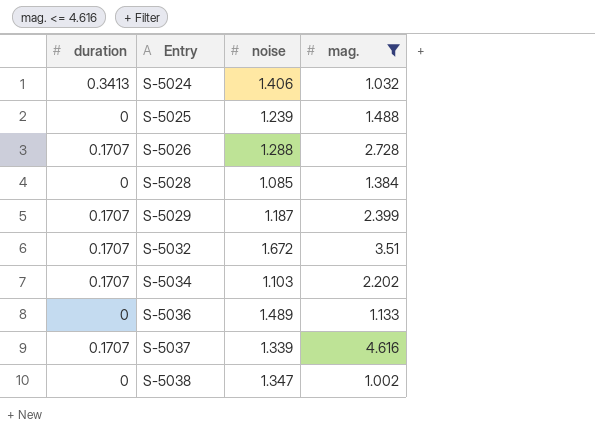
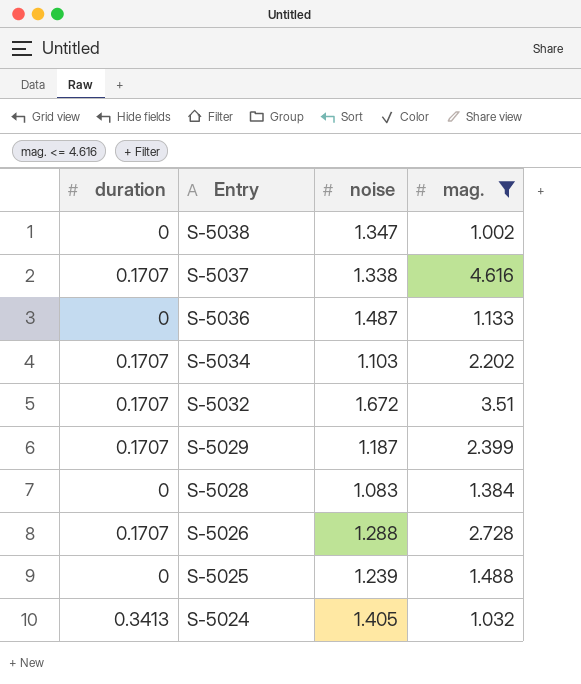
row order: Entry ascending -> Entry descending
S-5037 | noise: 1.339 -> 1.338
S-5036 | noise: 1.489 -> 1.487
S-5028 | noise: 1.085 -> 1.083
S-5024 | noise: 1.406 -> 1.405

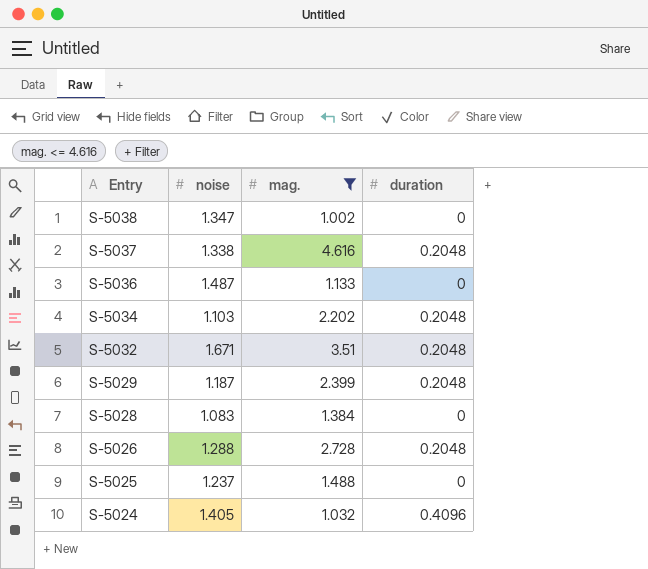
column duration | position: 1 -> 4
S-5037 | duration: 0.1707 -> 0.2048
S-5034 | duration: 0.1707 -> 0.2048
S-5032 | noise: 1.672 -> 1.671
S-5032 | duration: 0.1707 -> 0.2048
S-5029 | duration: 0.1707 -> 0.2048
S-5026 | duration: 0.1707 -> 0.2048
S-5025 | noise: 1.239 -> 1.237
S-5024 | duration: 0.3413 -> 0.4096

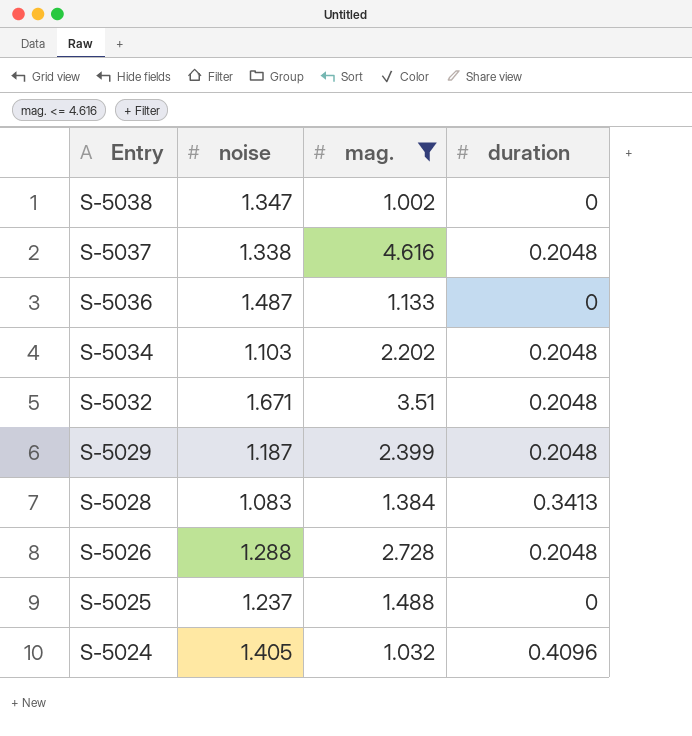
S-5028 | duration: 0 -> 0.3413

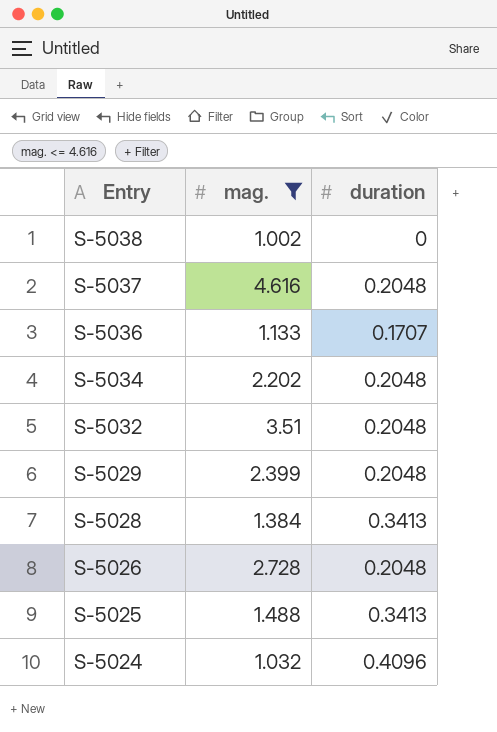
column noise | position: 2 -> none
S-5036 | duration: 0 -> 0.1707
S-5025 | duration: 0 -> 0.3413

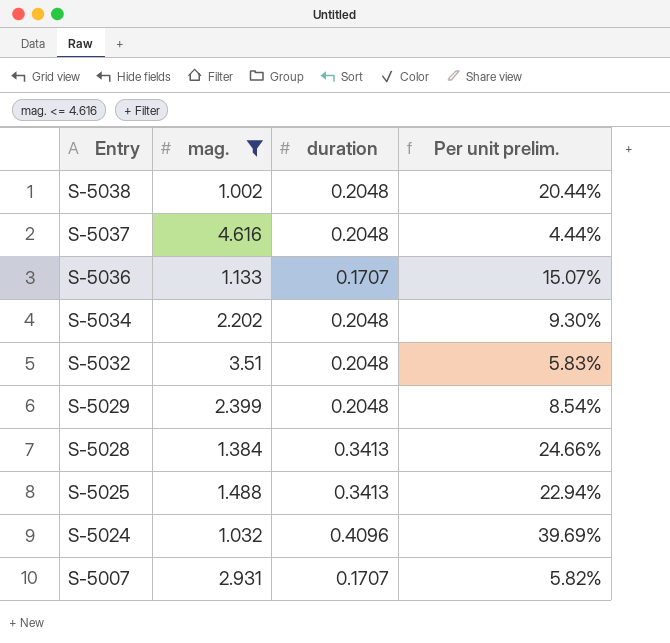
column Per unit prelim. | formula: none -> [duration] / [mag.]
row S-5026: 2.728 | 0.2048 -> none
S-5038 | duration: 0 -> 0.2048
row S-5007: none -> 2.931 | 0.1707 | 5.82%

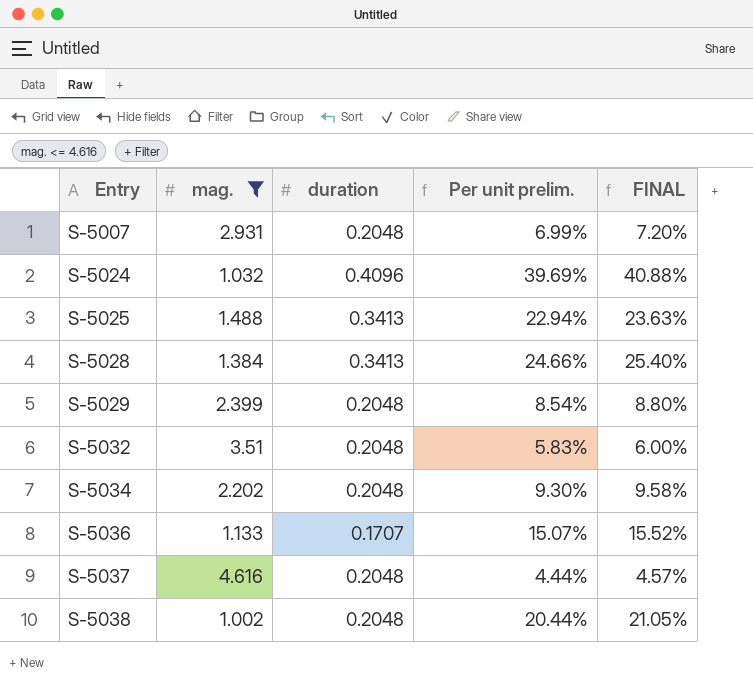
row order: Entry descending -> Entry ascending
column FINAL | formula: none -> [Per unit prelim.] * 1.03
S-5007 | duration: 0.1707 -> 0.2048
S-5007 | Per unit prelim.: 5.82% -> 6.99%

